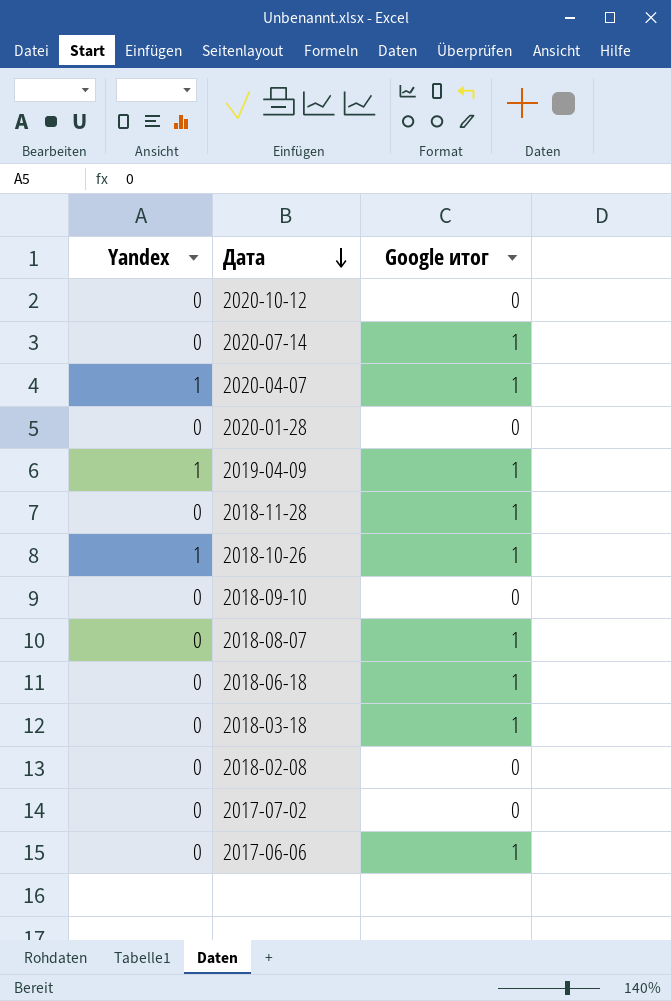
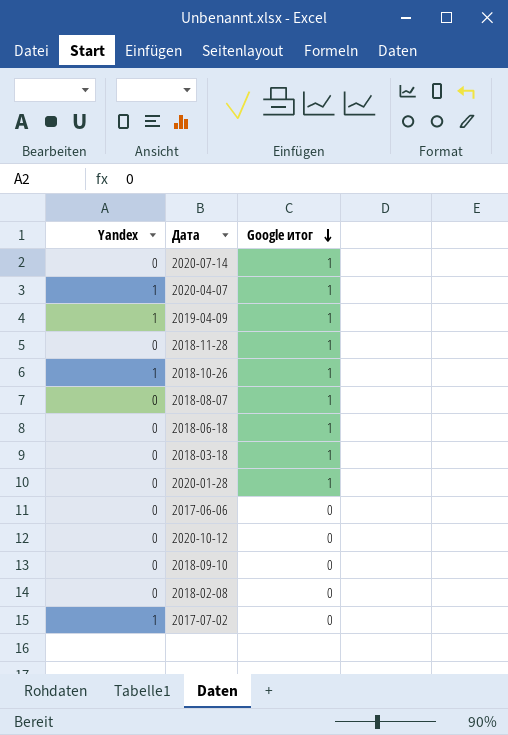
row order: Дата descending -> Google итог descending
2020-01-28 | Google итог: 0 -> 1
2017-06-06 | Google итог: 1 -> 0
2017-07-02 | Yandex: 0 -> 1

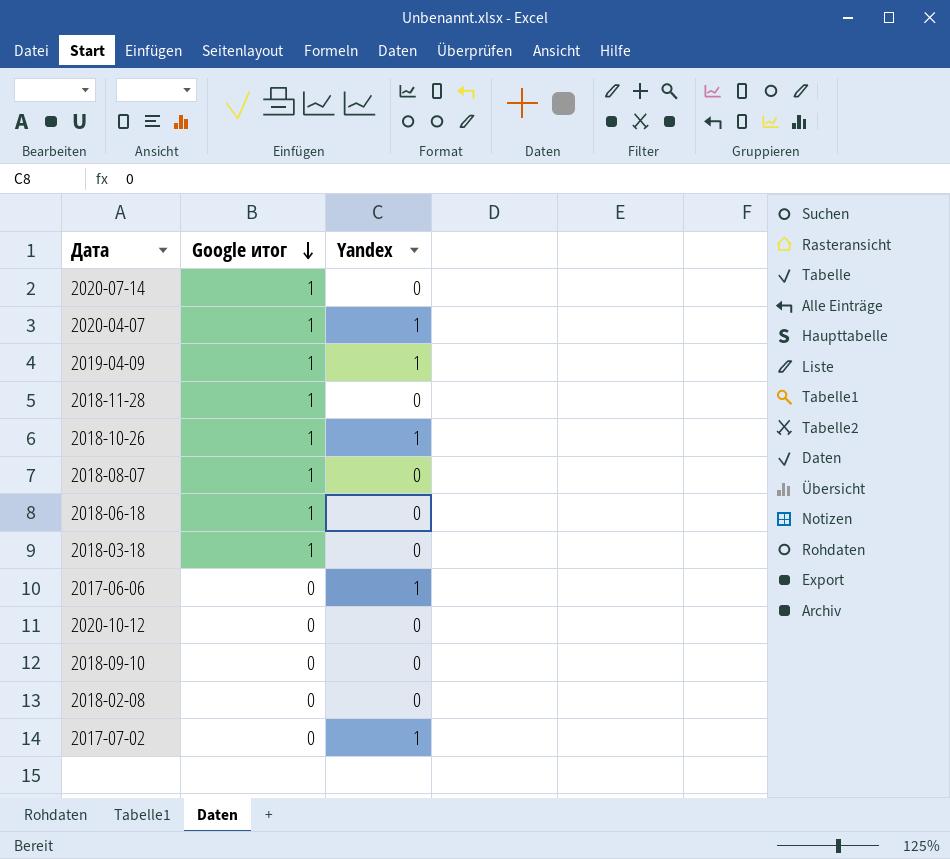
column Yandex | position: 1 -> 3
row 2020-01-28: 0 | 1 -> none
2017-06-06 | Yandex: 0 -> 1

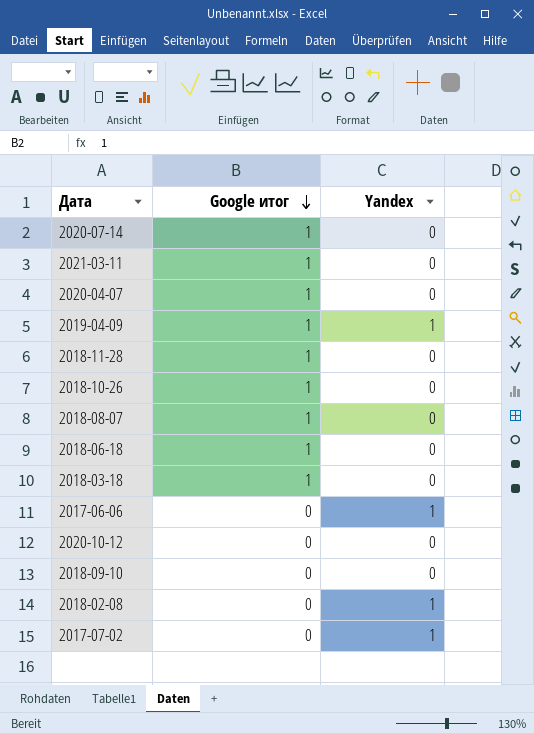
row 2021-03-11: none -> 1 | 0
2020-04-07 | Yandex: 1 -> 0
2018-10-26 | Yandex: 1 -> 0
2018-02-08 | Yandex: 0 -> 1

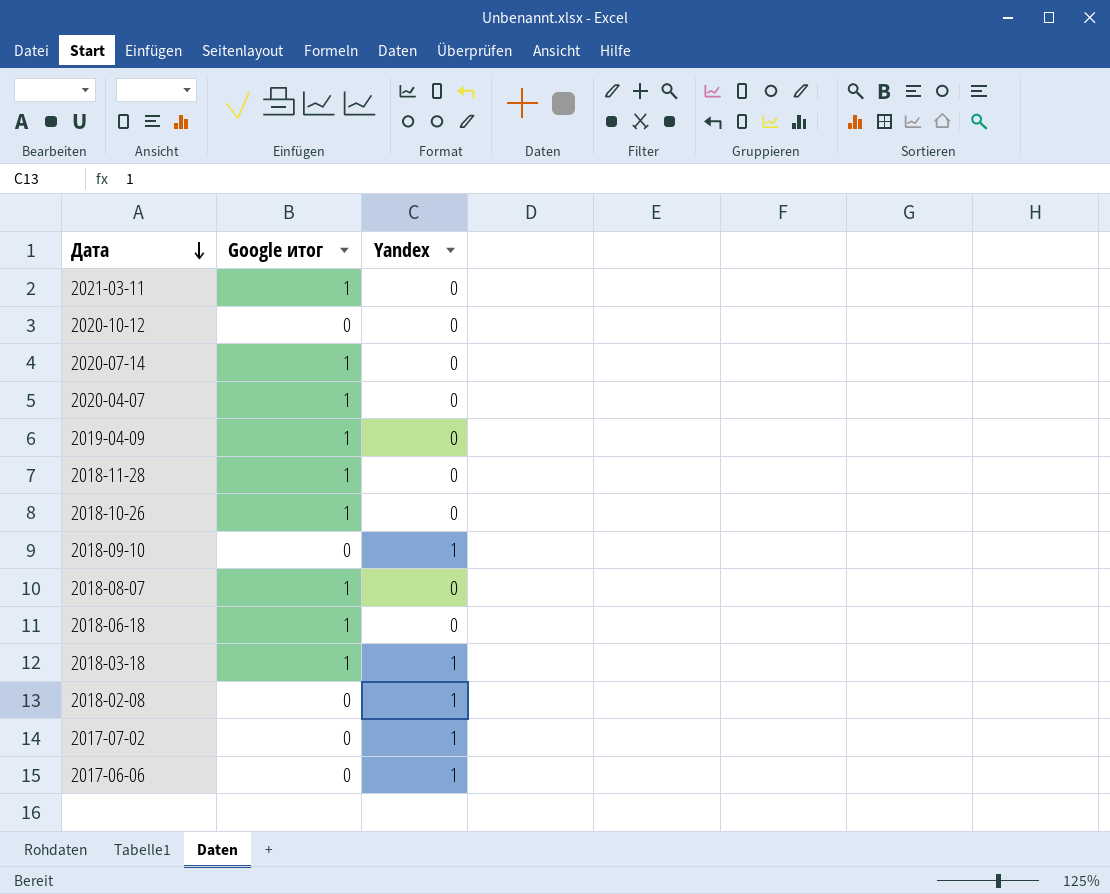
row order: Google итог descending -> Дата descending
2019-04-09 | Yandex: 1 -> 0
2018-09-10 | Yandex: 0 -> 1
2018-03-18 | Yandex: 0 -> 1

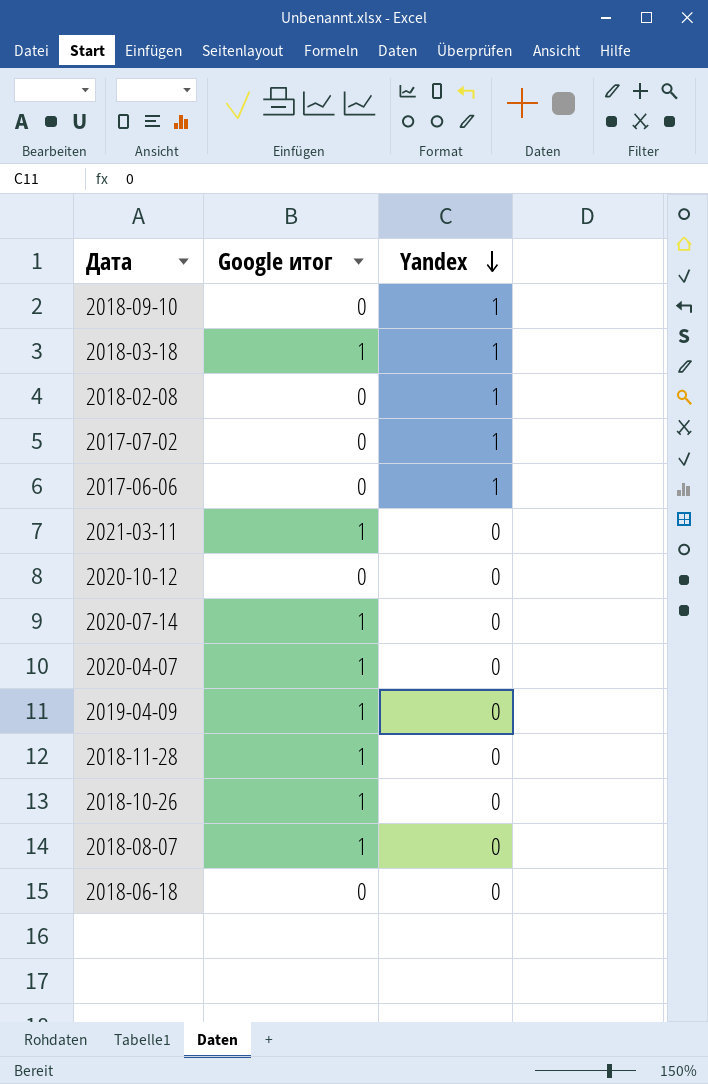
row order: Дата descending -> Yandex descending
2018-06-18 | Google итог: 1 -> 0

